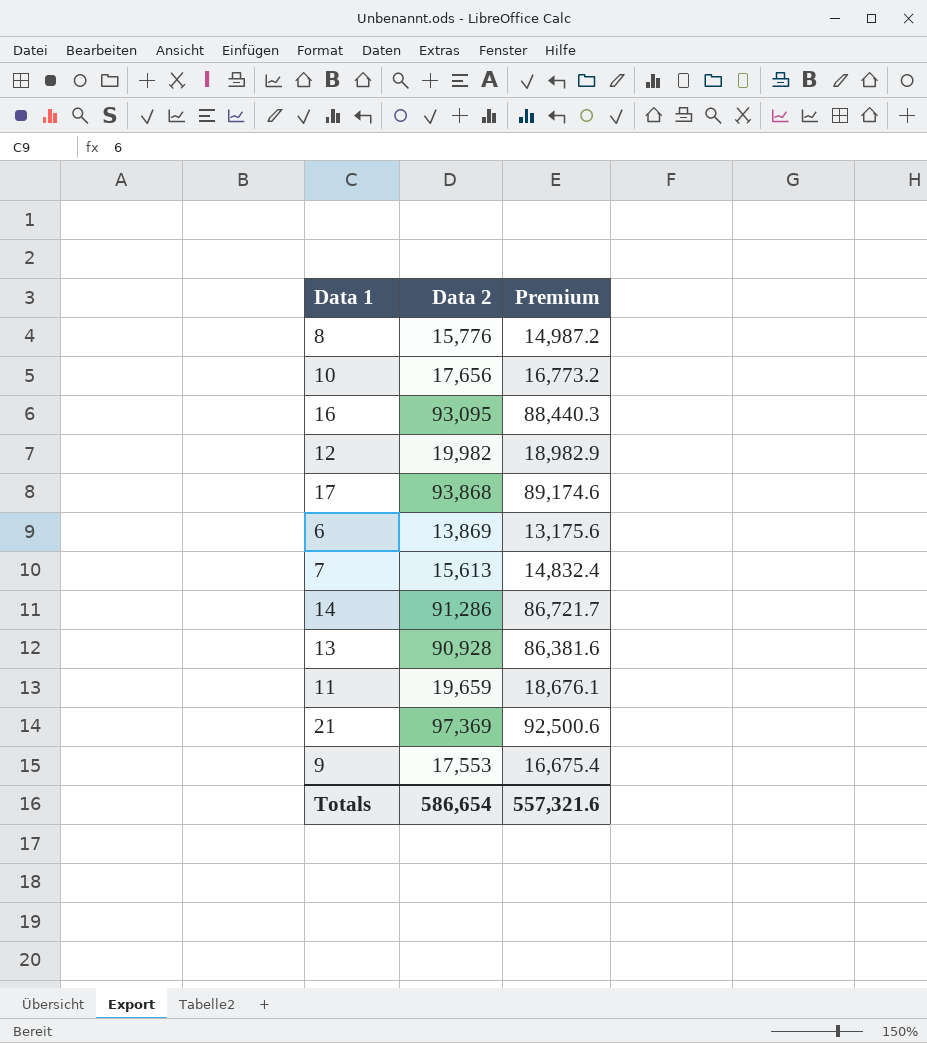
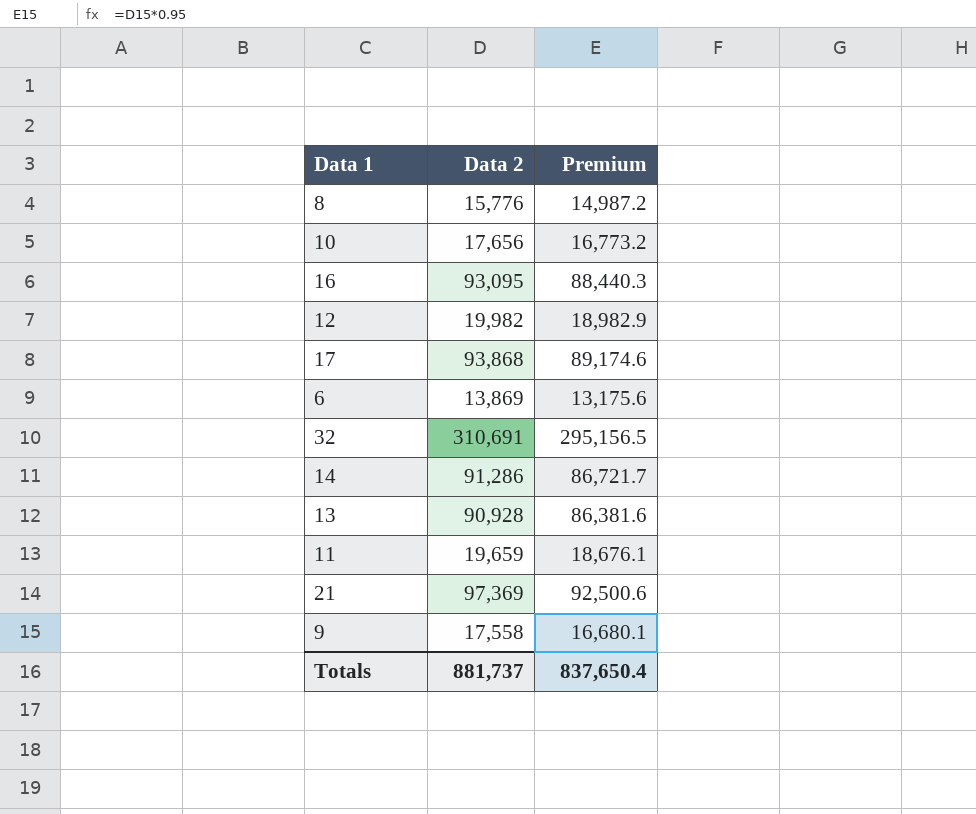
row 7: 15,613 | 14,832.4 -> none
row 32: none -> 310,691 | 295,156.5
9 | Data 2: 17,553 -> 17,558
9 | Premium: 16,675.4 -> 16,680.1
Totals | Data 2: 586,654 -> 881,737
Totals | Premium: 557,321.6 -> 837,650.4

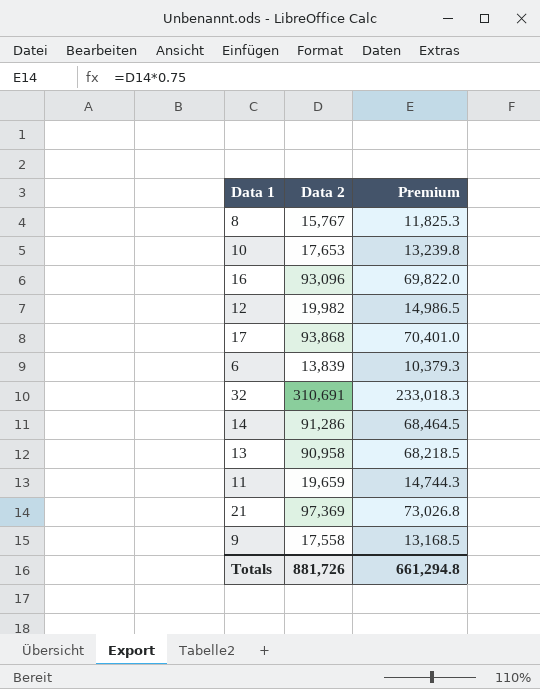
column Premium | formula: [Data 2] * 0.95 -> [Data 2] * 0.75
8 | Data 2: 15,776 -> 15,767
10 | Data 2: 17,656 -> 17,653
16 | Data 2: 93,095 -> 93,096
6 | Data 2: 13,869 -> 13,839
13 | Data 2: 90,928 -> 90,958
Totals | Data 2: 881,737 -> 881,726
Totals | Premium: 837,650.4 -> 661,294.8

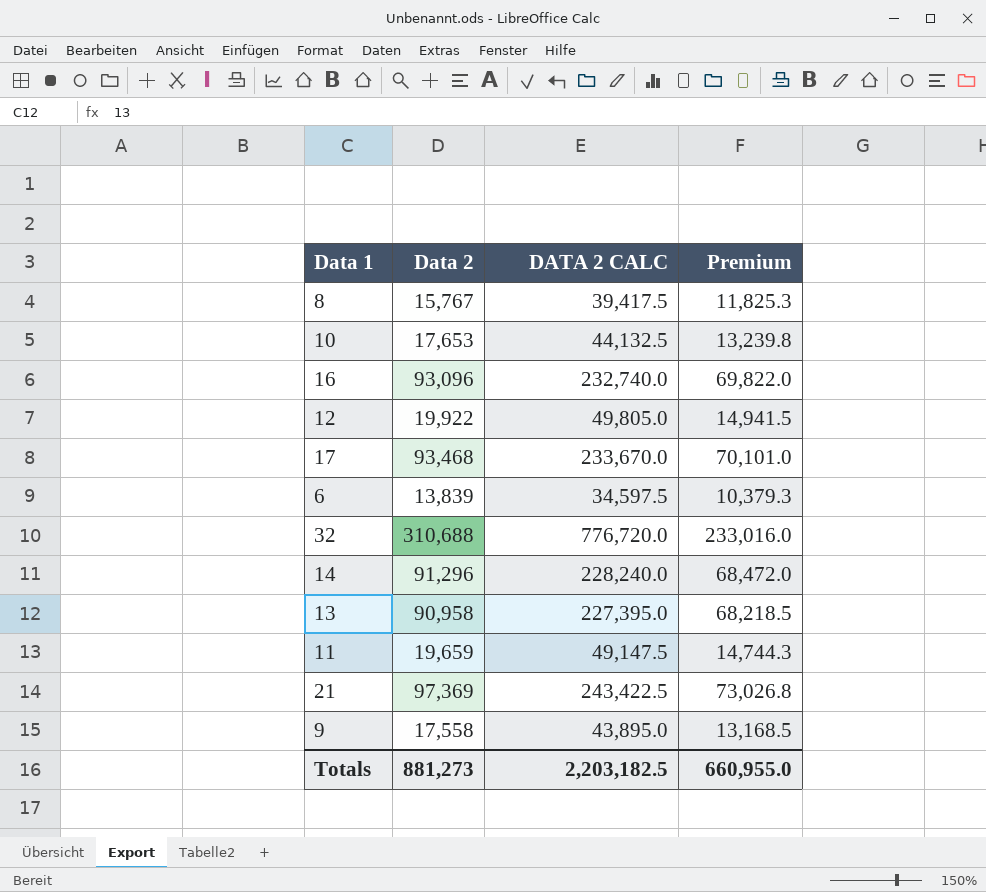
column DATA 2 CALC | formula: none -> [Data 2] * 2.5
12 | Data 2: 19,982 -> 19,922
12 | Premium: 14,986.5 -> 14,941.5
17 | Data 2: 93,868 -> 93,468
17 | Premium: 70,401.0 -> 70,101.0
32 | Data 2: 310,691 -> 310,688
32 | Premium: 233,018.3 -> 233,016.0
14 | Data 2: 91,286 -> 91,296
14 | Premium: 68,464.5 -> 68,472.0
Totals | Data 2: 881,726 -> 881,273
Totals | Premium: 661,294.8 -> 660,955.0

